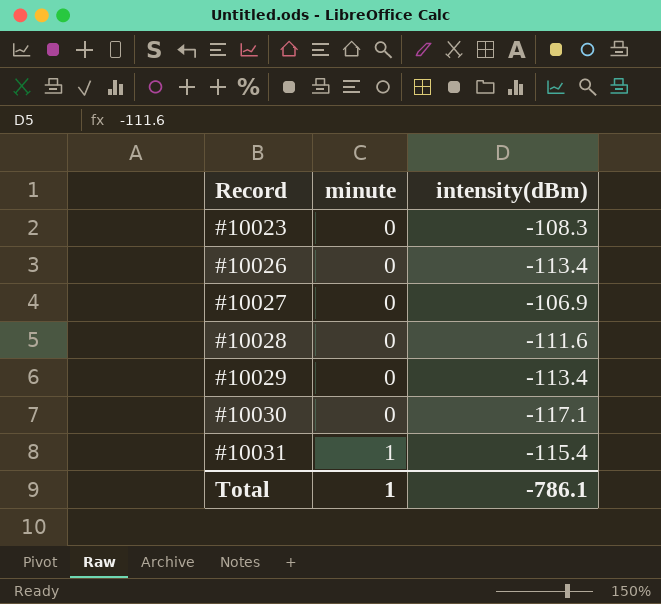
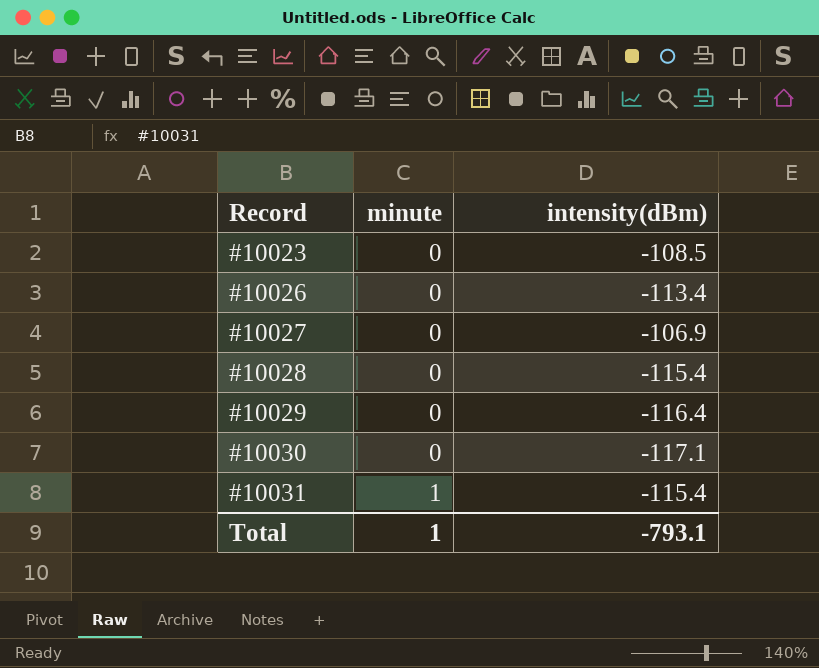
#10023 | intensity(dBm): -108.3 -> -108.5
#10028 | intensity(dBm): -111.6 -> -115.4
#10029 | intensity(dBm): -113.4 -> -116.4
Total | intensity(dBm): -786.1 -> -793.1

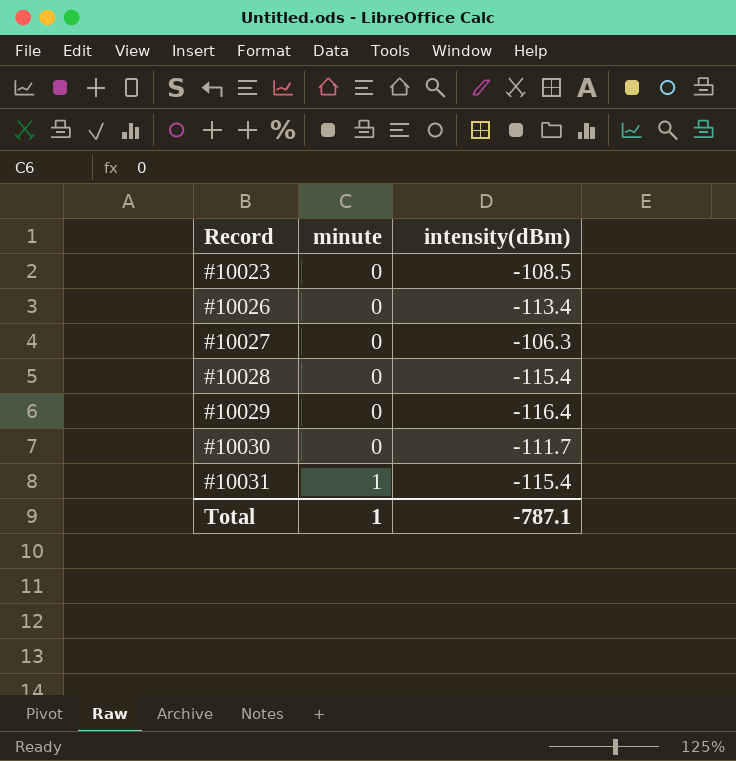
#10027 | intensity(dBm): -106.9 -> -106.3
#10030 | intensity(dBm): -117.1 -> -111.7
Total | intensity(dBm): -793.1 -> -787.1

